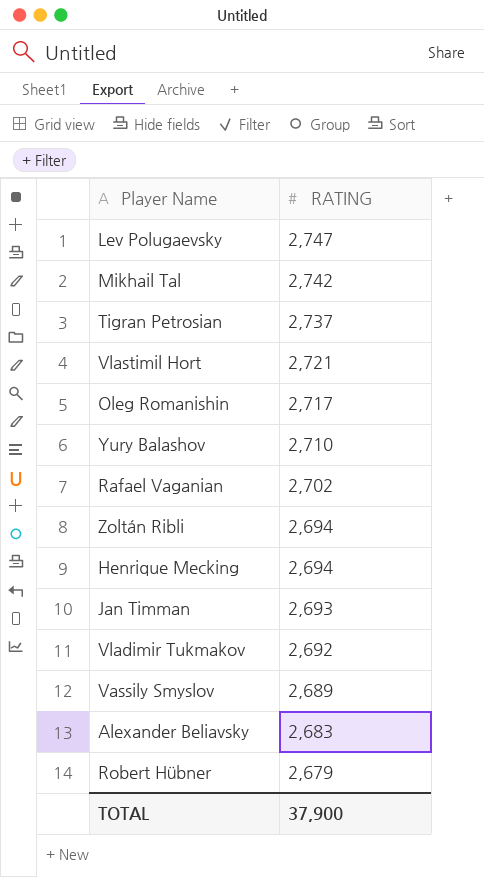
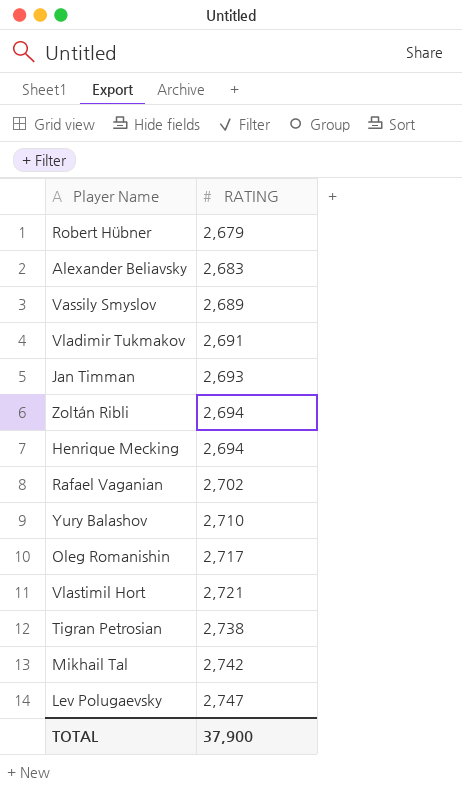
row order: RATING descending -> RATING ascending
Vladimir Tukmakov | RATING: 2,692 -> 2,691
Tigran Petrosian | RATING: 2,737 -> 2,738

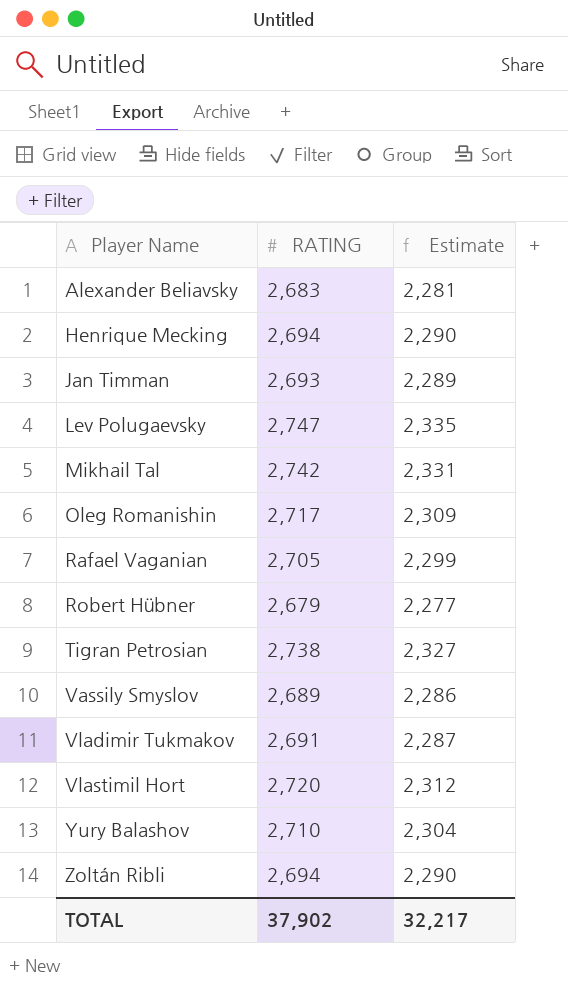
row order: RATING ascending -> Player Name ascending
column Estimate | formula: none -> [RATING] * 0.85
Rafael Vaganian | RATING: 2,702 -> 2,705
Vlastimil Hort | RATING: 2,721 -> 2,720
TOTAL | RATING: 37,900 -> 37,902

